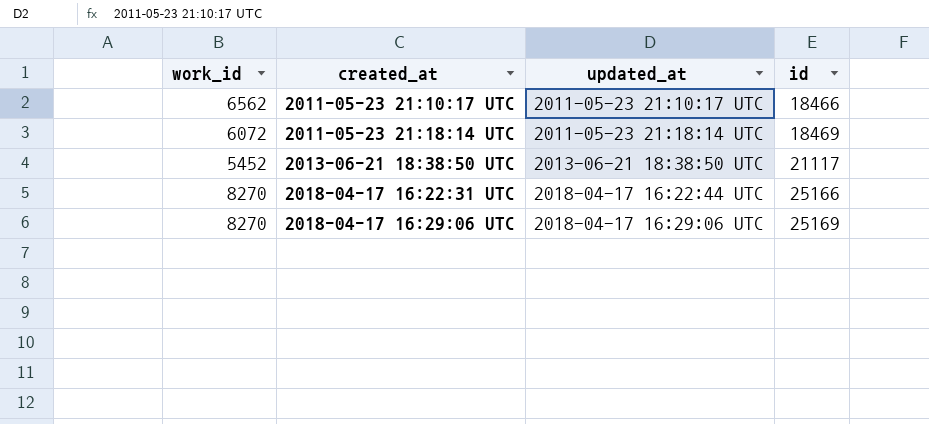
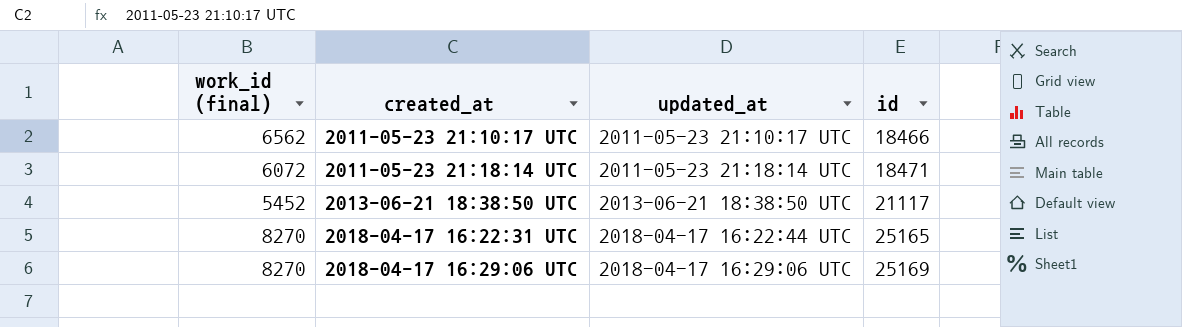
column name: work_id -> work_id (final)
2011-05-23 21:18:14 UTC | id: 18469 -> 18471
2018-04-17 16:22:31 UTC | id: 25166 -> 25165

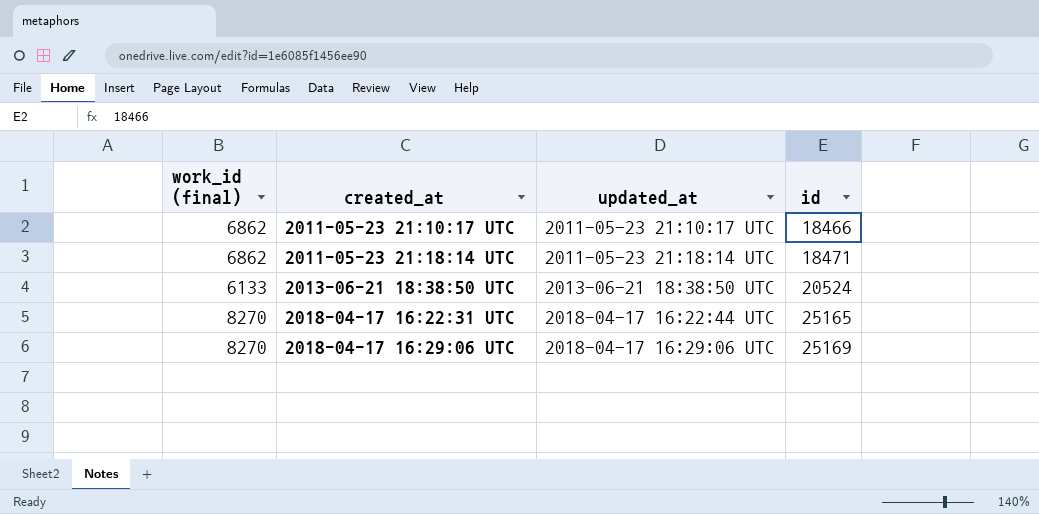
2011-05-23 21:10:17 UTC | work_id (final): 6562 -> 6862
2011-05-23 21:18:14 UTC | work_id (final): 6072 -> 6862
2013-06-21 18:38:50 UTC | work_id (final): 5452 -> 6133
2013-06-21 18:38:50 UTC | id: 21117 -> 20524

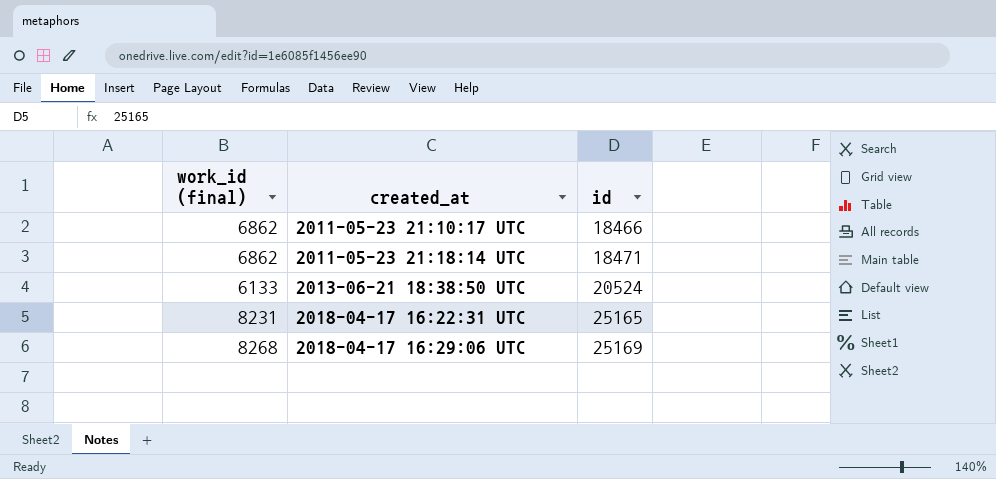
column updated_at | position: 3 -> none
2018-04-17 16:22:31 UTC | work_id (final): 8270 -> 8231
2018-04-17 16:29:06 UTC | work_id (final): 8270 -> 8268

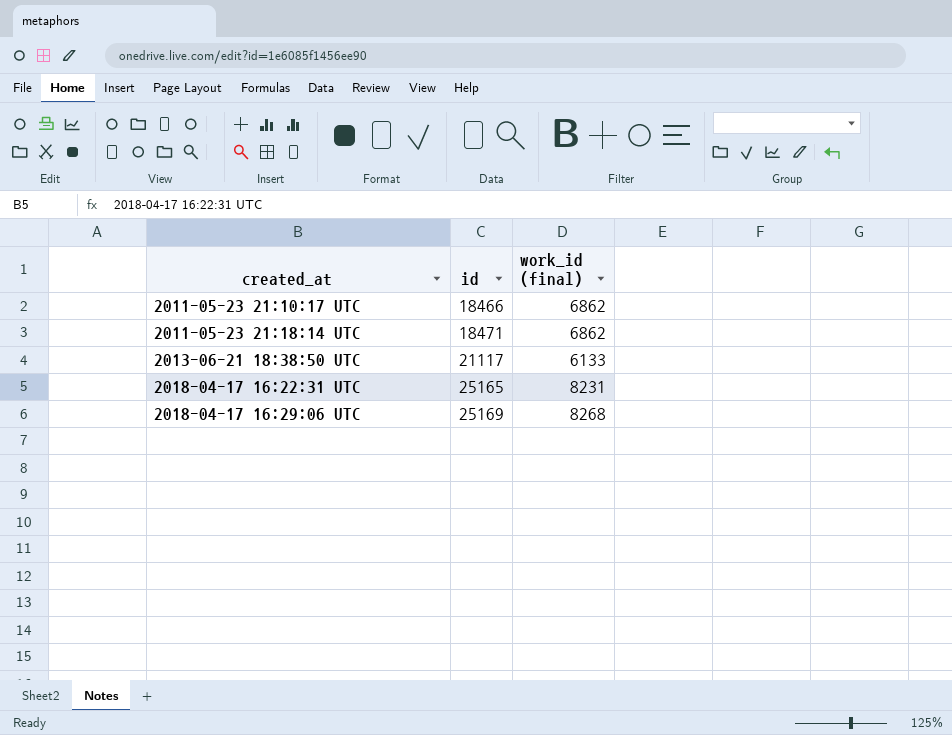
column work_id (final) | position: 1 -> 3
2013-06-21 18:38:50 UTC | id: 20524 -> 21117

